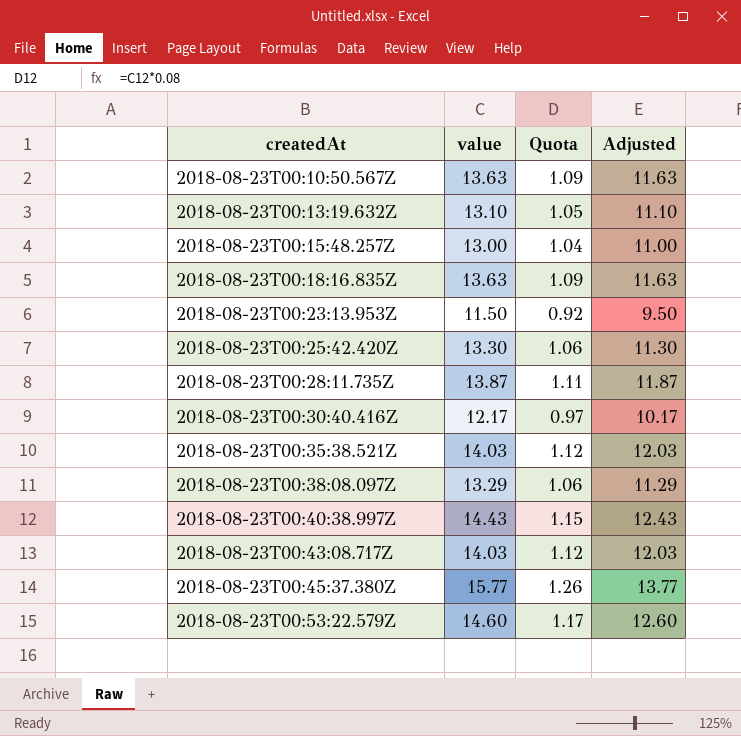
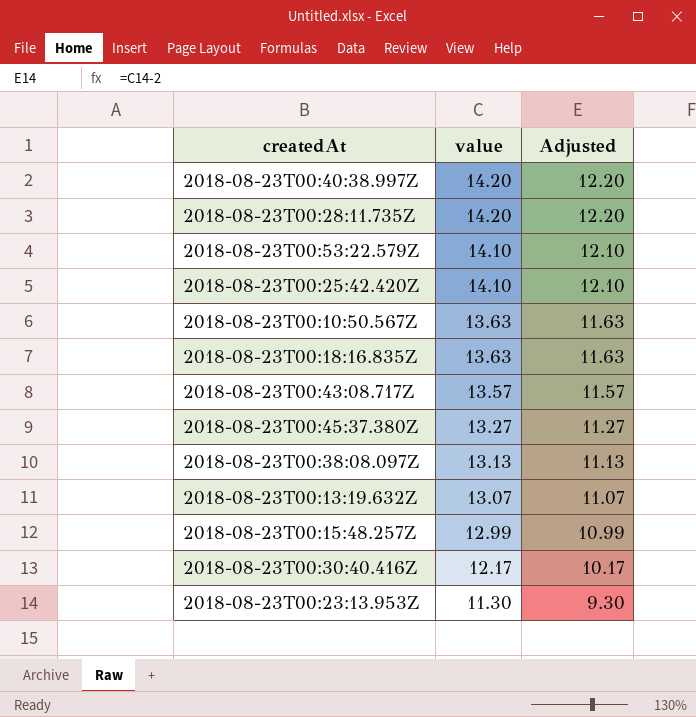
row order: createdAt ascending -> value descending
column Quota | formula: [value] * 0.08 -> none
row 2018-08-23T00:35:38.521Z: 14.03 | 1.12 | 12.03 -> none
2018-08-23T00:40:38.997Z | value: 14.43 -> 14.20
2018-08-23T00:40:38.997Z | Adjusted: 12.43 -> 12.20
2018-08-23T00:28:11.735Z | value: 13.87 -> 14.20
2018-08-23T00:28:11.735Z | Adjusted: 11.87 -> 12.20
2018-08-23T00:53:22.579Z | value: 14.60 -> 14.10
2018-08-23T00:53:22.579Z | Adjusted: 12.60 -> 12.10
2018-08-23T00:25:42.420Z | value: 13.30 -> 14.10
2018-08-23T00:25:42.420Z | Adjusted: 11.30 -> 12.10
2018-08-23T00:43:08.717Z | value: 14.03 -> 13.57
2018-08-23T00:43:08.717Z | Adjusted: 12.03 -> 11.57
2018-08-23T00:45:37.380Z | value: 15.77 -> 13.27
2018-08-23T00:45:37.380Z | Adjusted: 13.77 -> 11.27
2018-08-23T00:38:08.097Z | value: 13.29 -> 13.13
2018-08-23T00:38:08.097Z | Adjusted: 11.29 -> 11.13
2018-08-23T00:13:19.632Z | value: 13.10 -> 13.07
2018-08-23T00:13:19.632Z | Adjusted: 11.10 -> 11.07
2018-08-23T00:15:48.257Z | value: 13.00 -> 12.99
2018-08-23T00:15:48.257Z | Adjusted: 11.00 -> 10.99
2018-08-23T00:23:13.953Z | value: 11.50 -> 11.30
2018-08-23T00:23:13.953Z | Adjusted: 9.50 -> 9.30

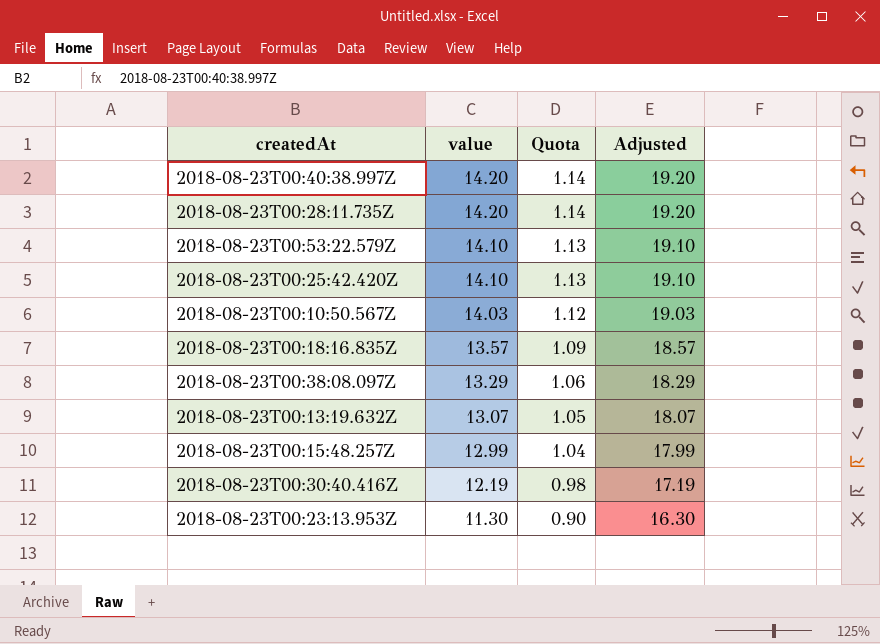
column Quota | formula: none -> [value] * 0.08
column Adjusted | formula: [value] - 2 -> [value] + 5
row 2018-08-23T00:43:08.717Z: 13.57 | 11.57 -> none
row 2018-08-23T00:45:37.380Z: 13.27 | 11.27 -> none
2018-08-23T00:10:50.567Z | value: 13.63 -> 14.03
2018-08-23T00:18:16.835Z | value: 13.63 -> 13.57
2018-08-23T00:38:08.097Z | value: 13.13 -> 13.29
2018-08-23T00:30:40.416Z | value: 12.17 -> 12.19

